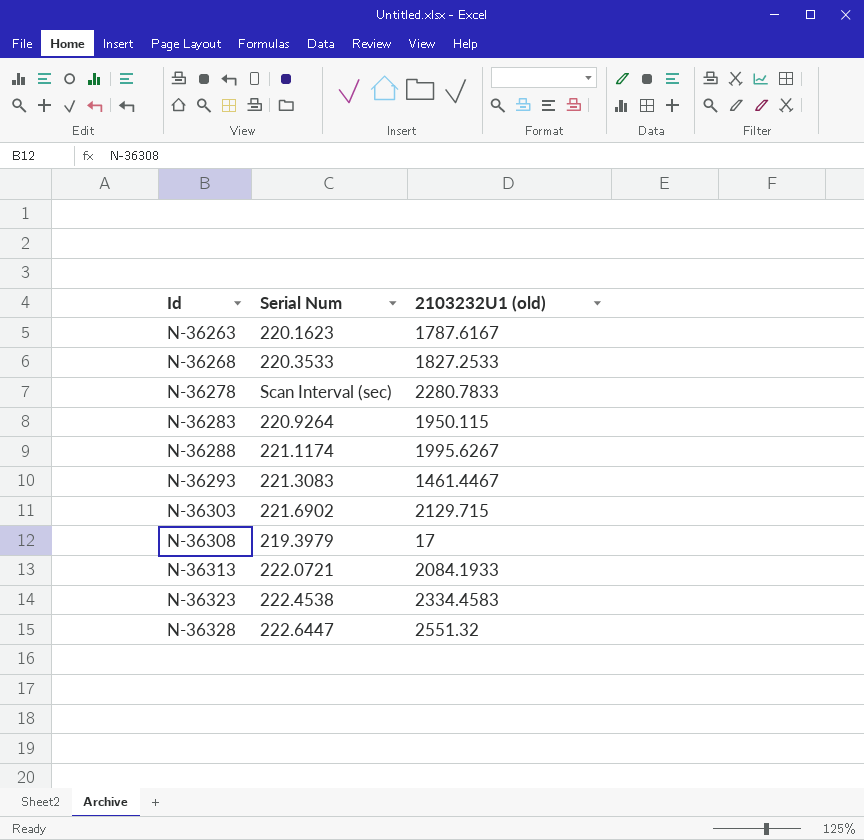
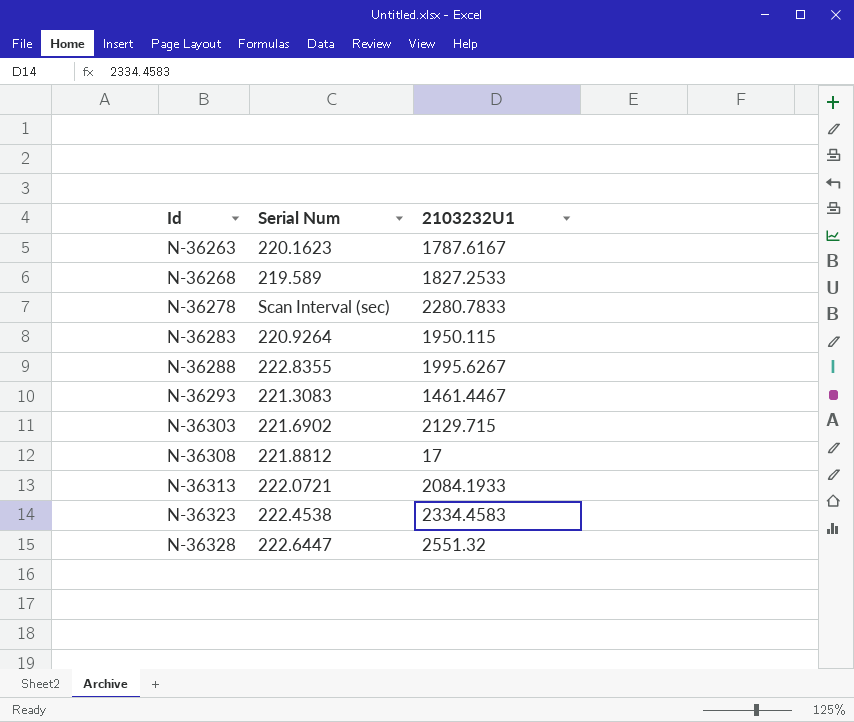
column name: 2103232U1 (old) -> 2103232U1
N-36268 | Serial Num: 220.3533 -> 219.589
N-36288 | Serial Num: 221.1174 -> 222.8355
N-36308 | Serial Num: 219.3979 -> 221.8812

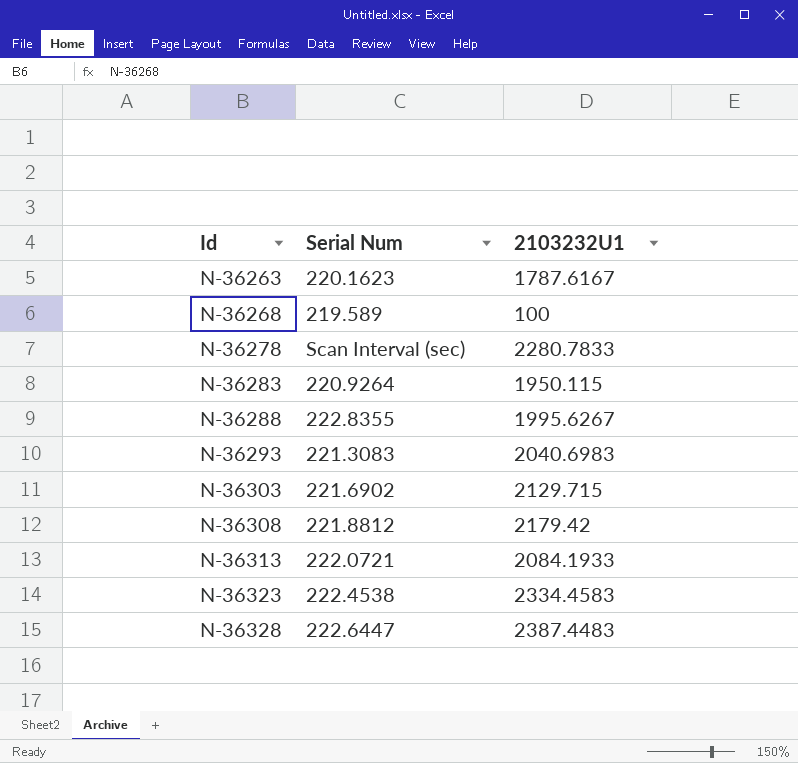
N-36268 | 2103232U1: 1827.2533 -> 100
N-36293 | 2103232U1: 1461.4467 -> 2040.6983
N-36308 | 2103232U1: 17 -> 2179.42
N-36328 | 2103232U1: 2551.32 -> 2387.4483

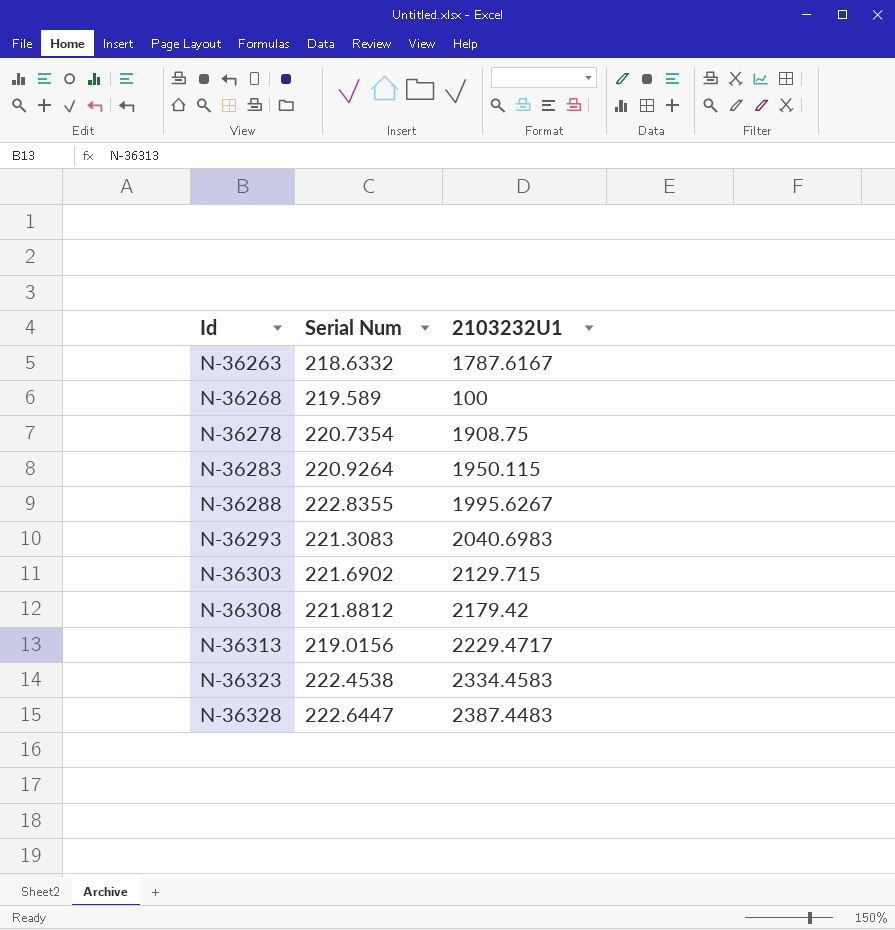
N-36263 | Serial Num: 220.1623 -> 218.6332
N-36278 | Serial Num: Scan Interval (sec) -> 220.7354
N-36278 | 2103232U1: 2280.7833 -> 1908.75
N-36313 | Serial Num: 222.0721 -> 219.0156
N-36313 | 2103232U1: 2084.1933 -> 2229.4717

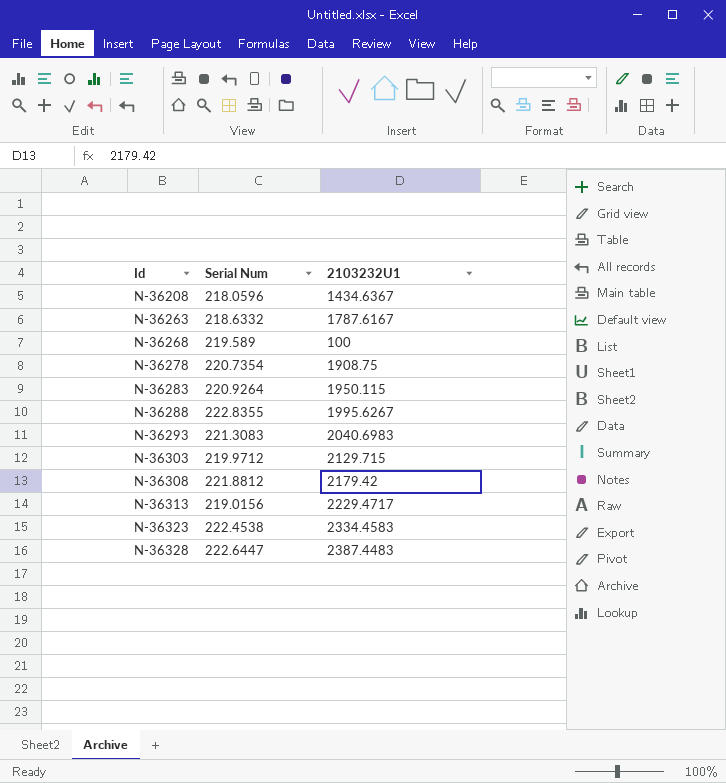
row N-36208: none -> 218.0596 | 1434.6367
N-36303 | Serial Num: 221.6902 -> 219.9712

